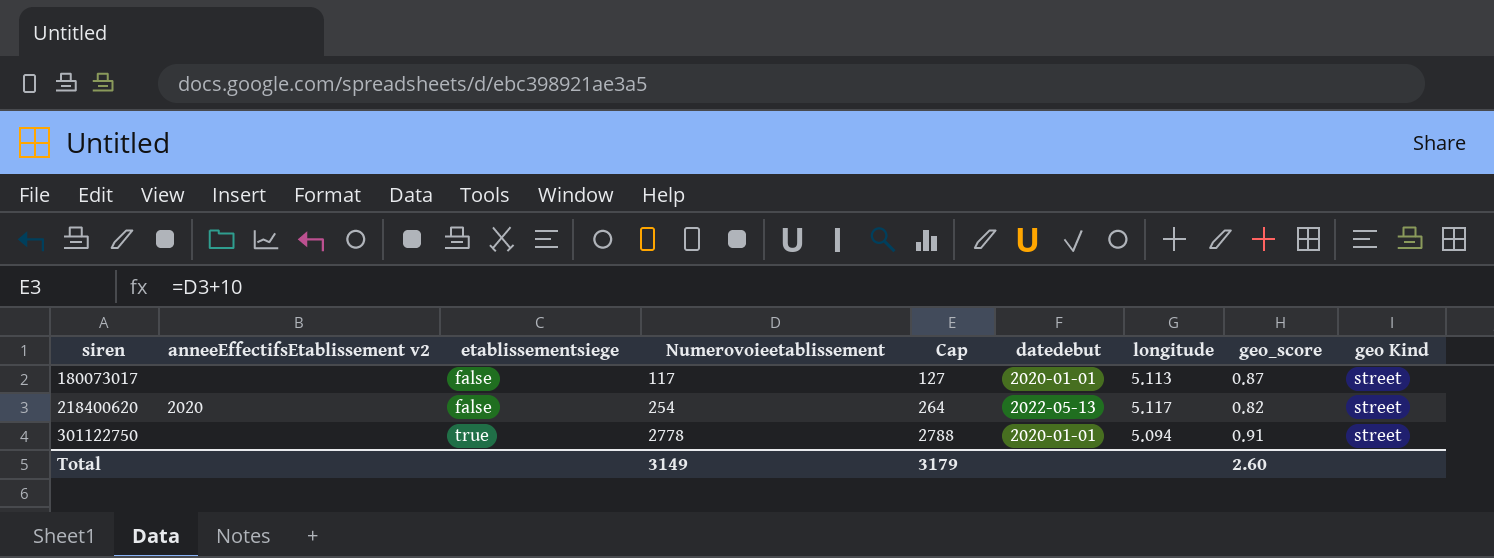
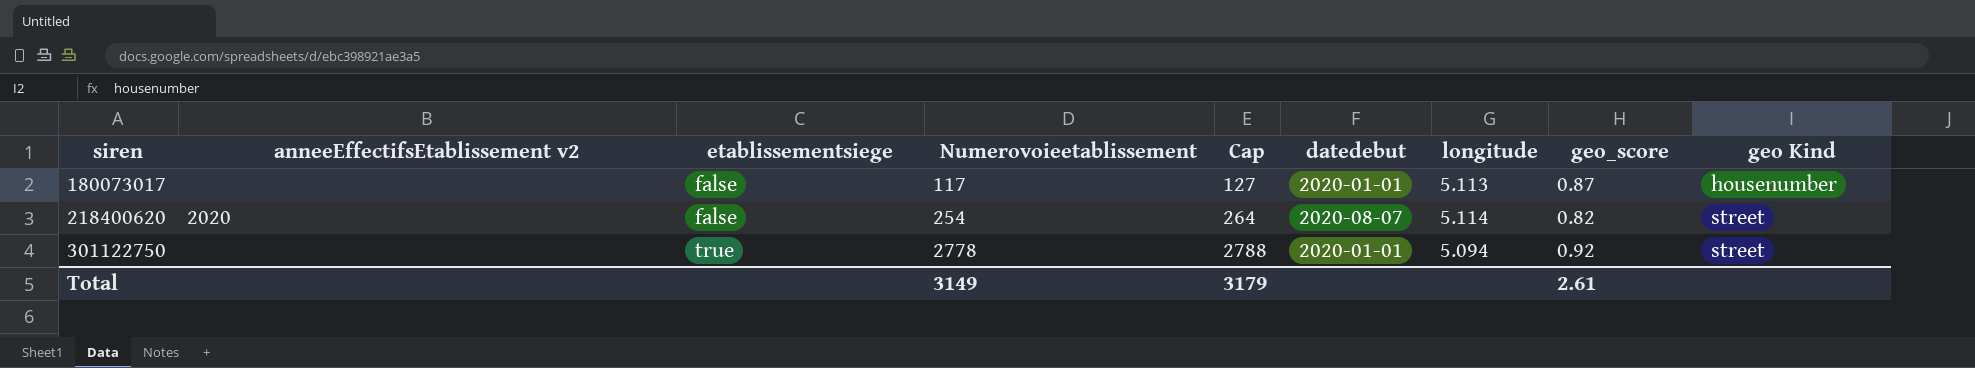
180073017 | geo Kind: street -> housenumber
218400620 | datedebut: 2022-05-13 -> 2020-08-07
218400620 | longitude: 5.117 -> 5.114
301122750 | geo_score: 0.91 -> 0.92
Total | geo_score: 2.60 -> 2.61

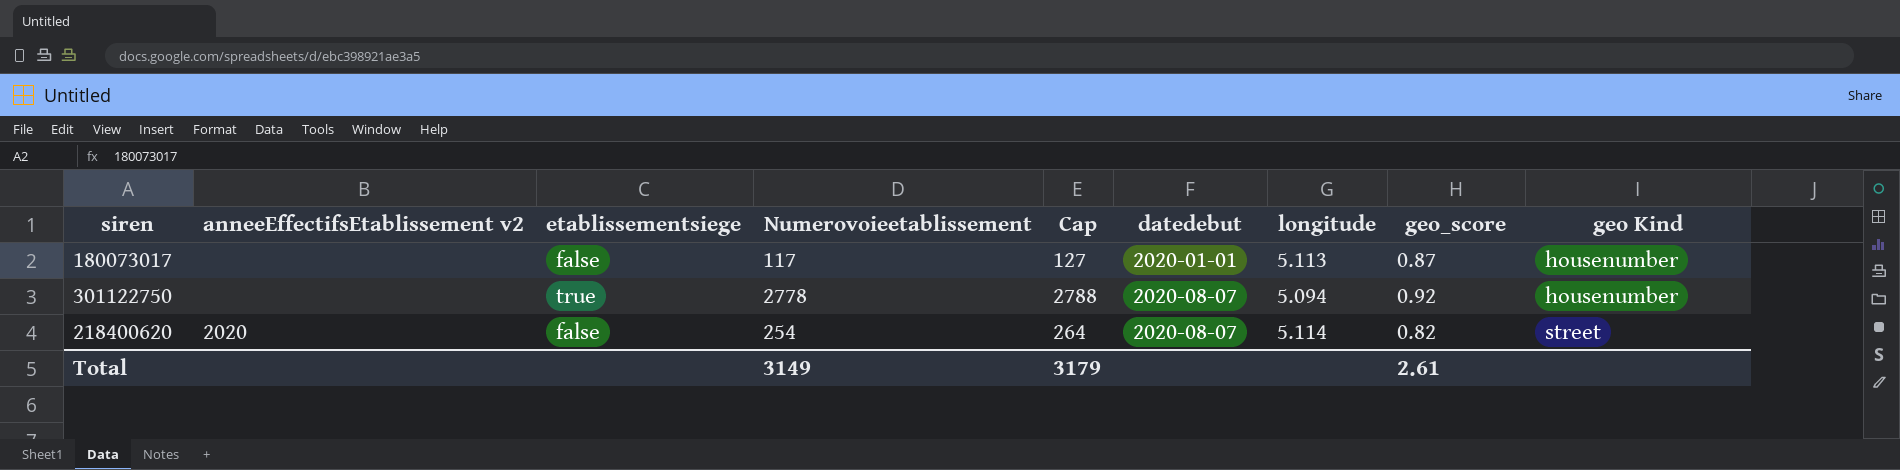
row order: siren ascending -> datedebut ascending
301122750 | datedebut: 2020-01-01 -> 2020-08-07
301122750 | geo Kind: street -> housenumber

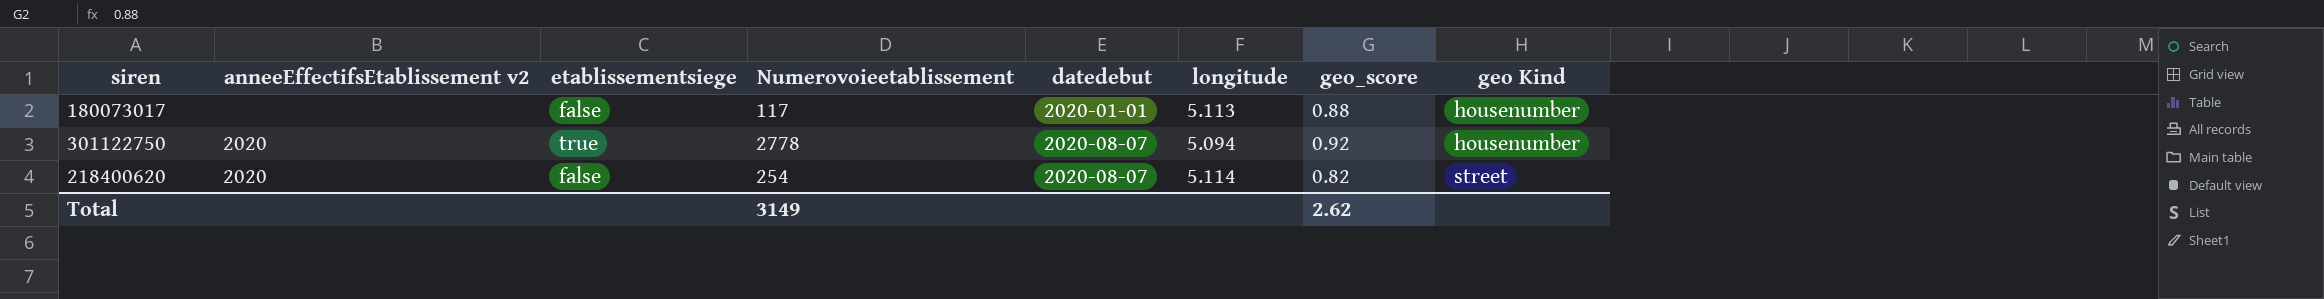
column Cap | formula: [Numerovoieetablissement] + 10 -> none
180073017 | geo_score: 0.87 -> 0.88
301122750 | anneeEffectifsEtablissement v2: none -> 2020
Total | geo_score: 2.61 -> 2.62

